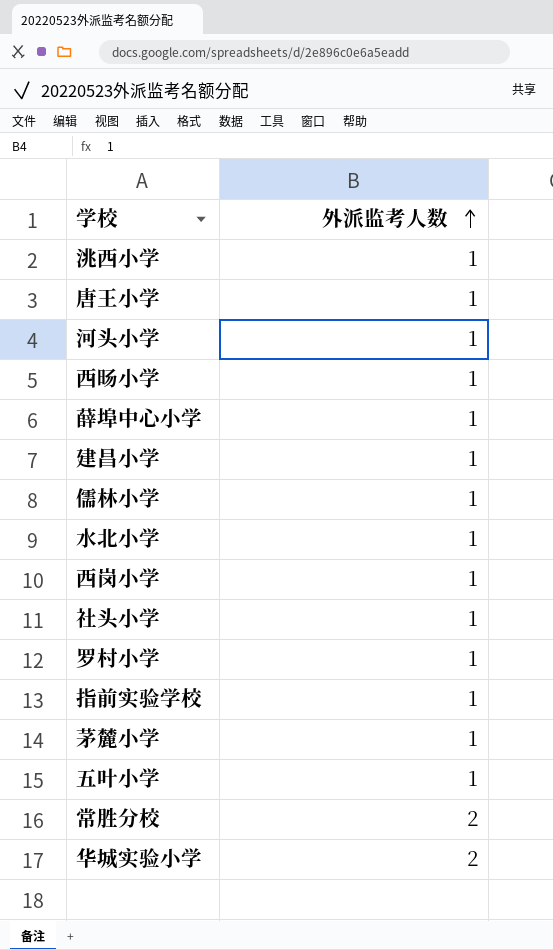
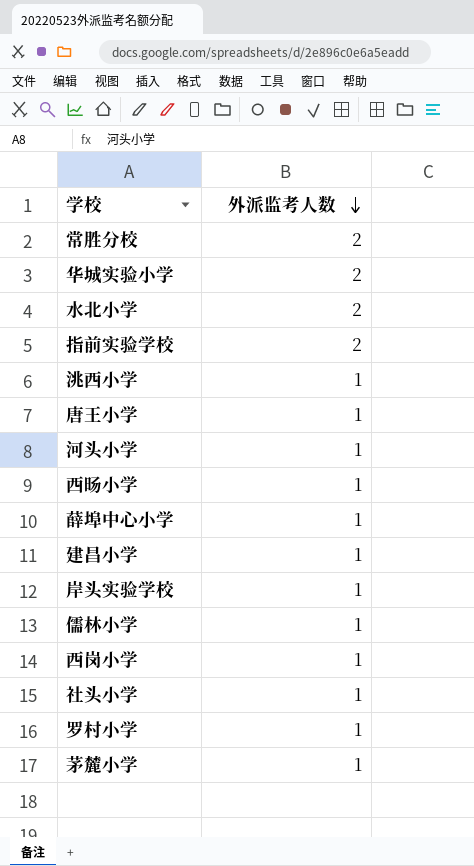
row order: 外派监考人数 ascending -> 外派监考人数 descending
row 五叶小学: 1 -> none
水北小学 | 外派监考人数: 1 -> 2
指前实验学校 | 外派监考人数: 1 -> 2
row 岸头实验学校: none -> 1

